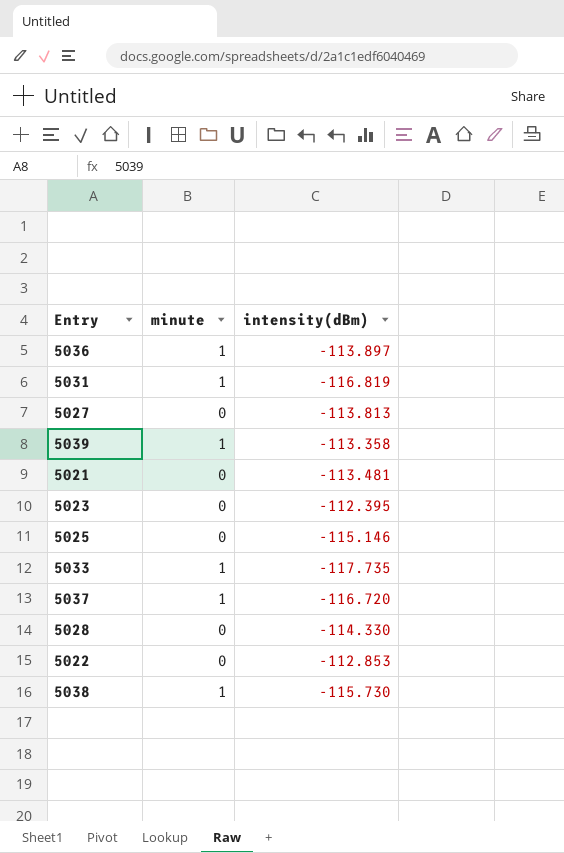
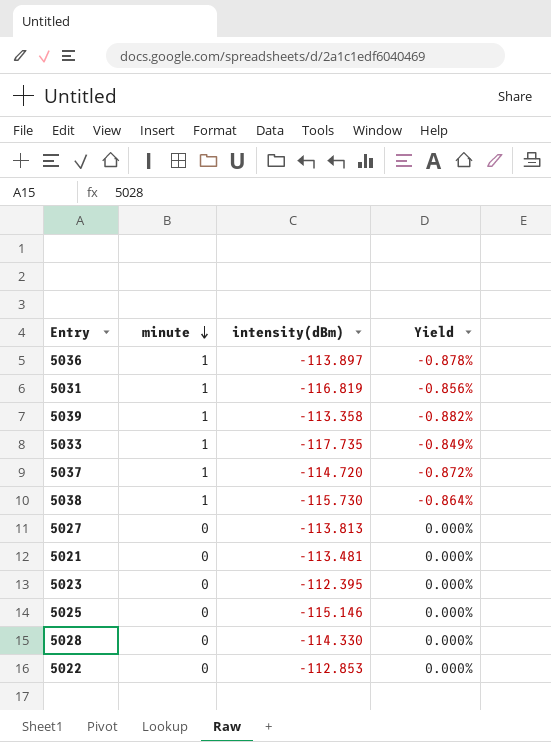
row order: none -> minute descending
column Yield | formula: none -> [minute] / [intensity(dBm)]
5037 | intensity(dBm): -116.720 -> -114.720

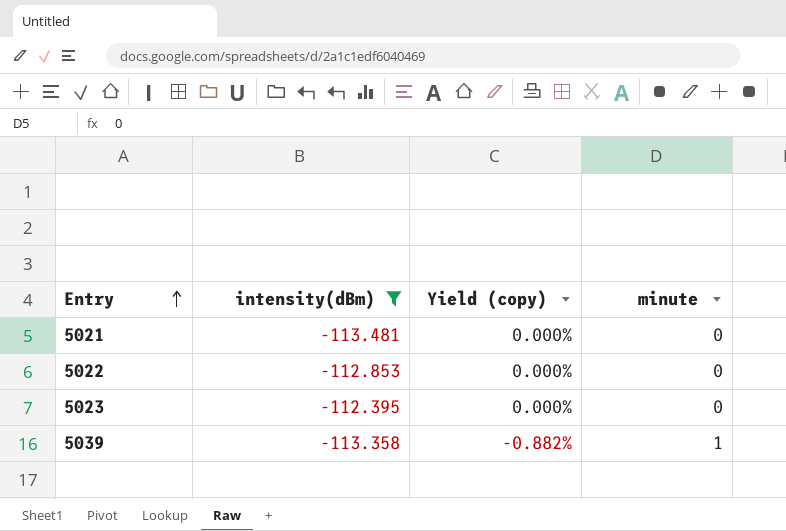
filter: none -> intensity(dBm) >= -113.481
row order: minute descending -> Entry ascending
column name: Yield -> Yield (copy)
column minute | position: 2 -> 4

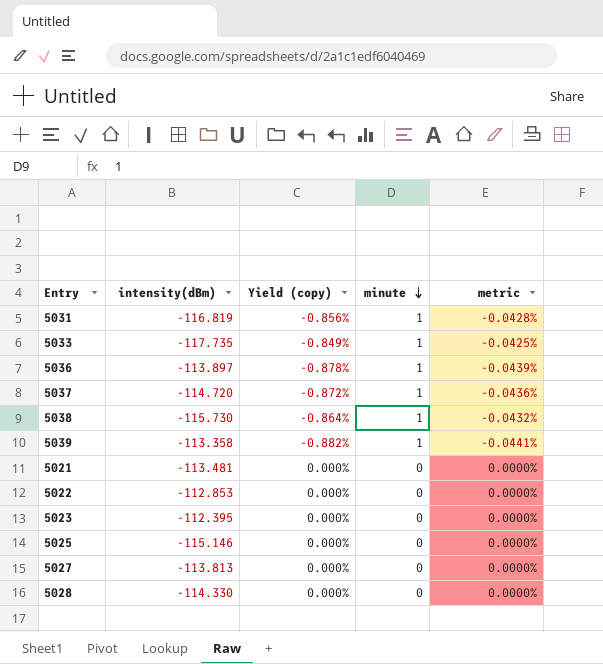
filter: intensity(dBm) >= -113.481 -> none
row order: Entry ascending -> minute descending
column metric | formula: none -> [Yield (copy)] * 0.05

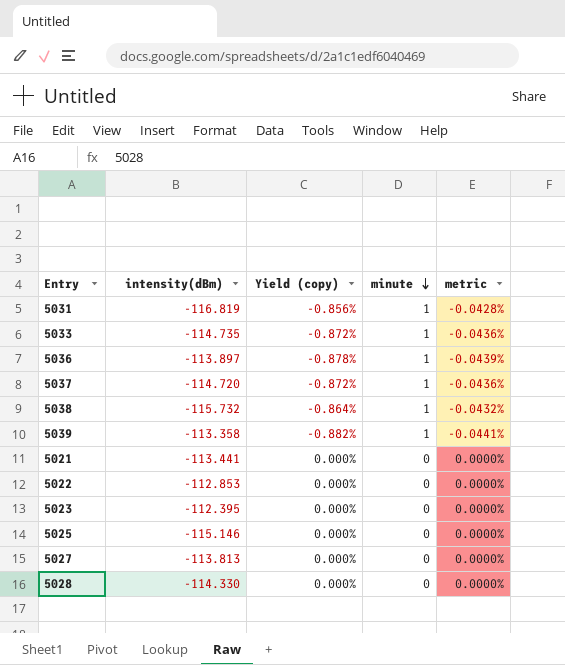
5033 | intensity(dBm): -117.735 -> -114.735
5033 | Yield (copy): -0.849% -> -0.872%
5033 | metric: -0.0425% -> -0.0436%
5038 | intensity(dBm): -115.730 -> -115.732
5021 | intensity(dBm): -113.481 -> -113.441

